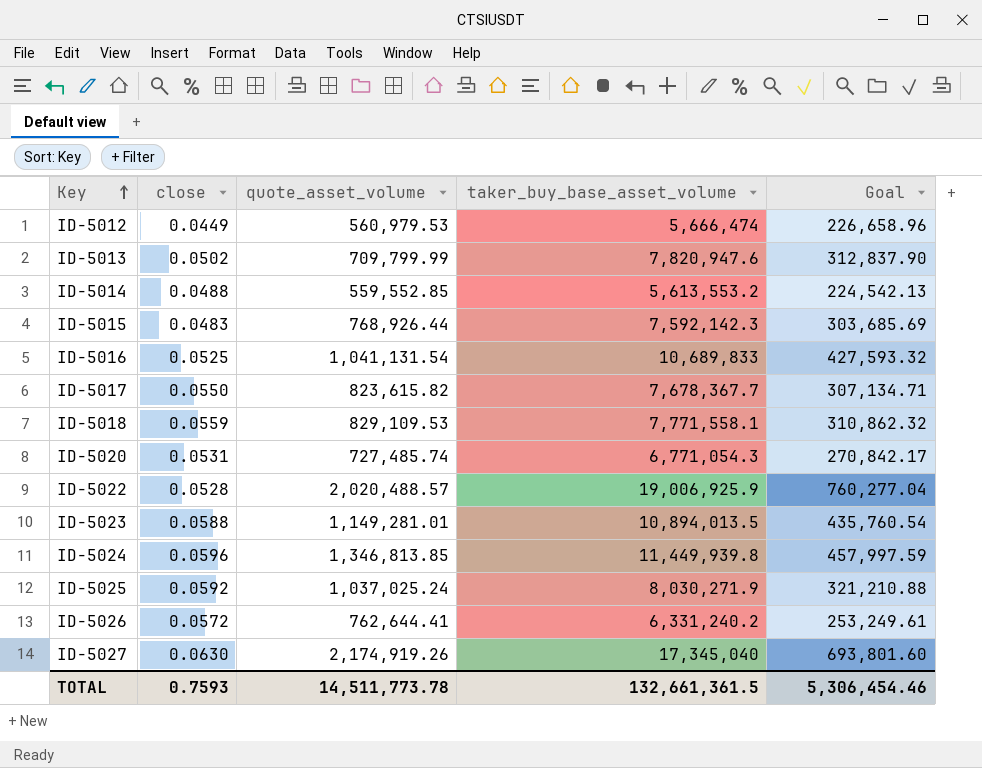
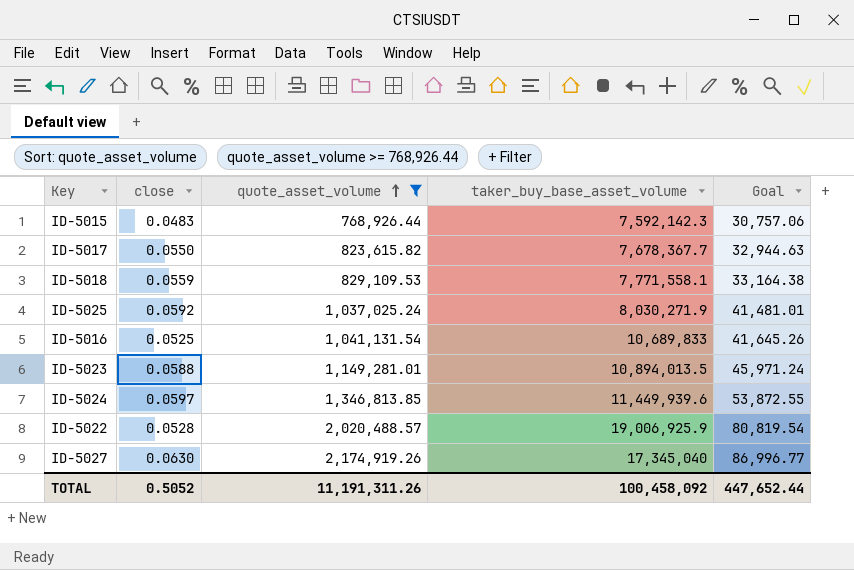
filter: none -> quote_asset_volume >= 768,926.44
row order: Key ascending -> quote_asset_volume ascending
column Goal | formula: [taker_buy_base_asset_volume] * 0.04 -> [quote_asset_volume] * 0.04
ID-5024 | close: 0.0596 -> 0.0597
ID-5024 | taker_buy_base_asset_volume: 11,449,939.8 -> 11,449,939.6
TOTAL | close: 0.7593 -> 0.5052
TOTAL | quote_asset_volume: 14,511,773.78 -> 11,191,311.26
TOTAL | taker_buy_base_asset_volume: 132,661,361.5 -> 100,458,092
TOTAL | Goal: 5,306,454.46 -> 447,652.44

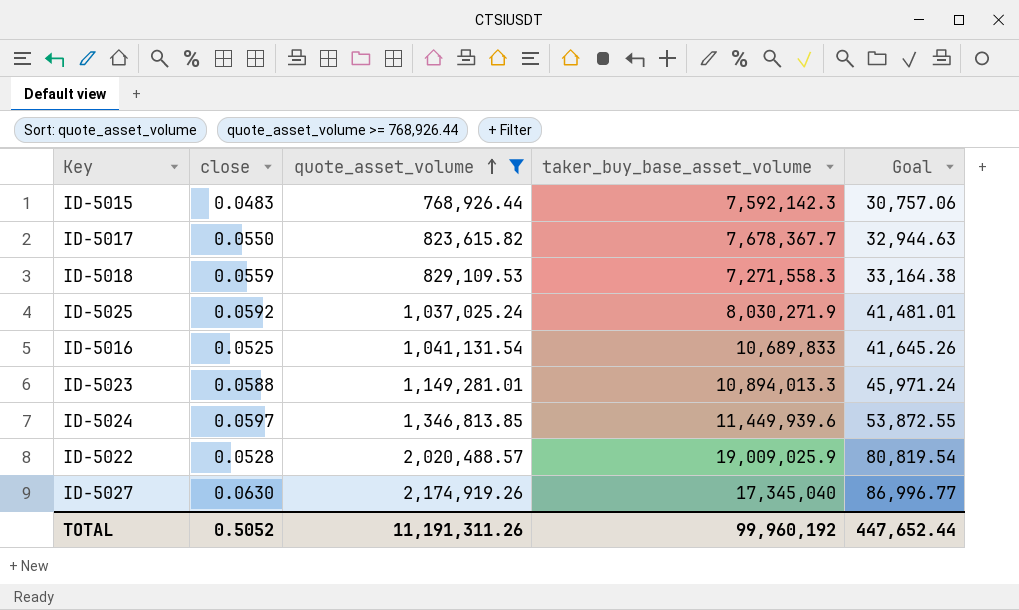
ID-5018 | taker_buy_base_asset_volume: 7,771,558.1 -> 7,271,558.3
ID-5023 | taker_buy_base_asset_volume: 10,894,013.5 -> 10,894,013.3
ID-5022 | taker_buy_base_asset_volume: 19,006,925.9 -> 19,009,025.9
TOTAL | taker_buy_base_asset_volume: 100,458,092 -> 99,960,192

